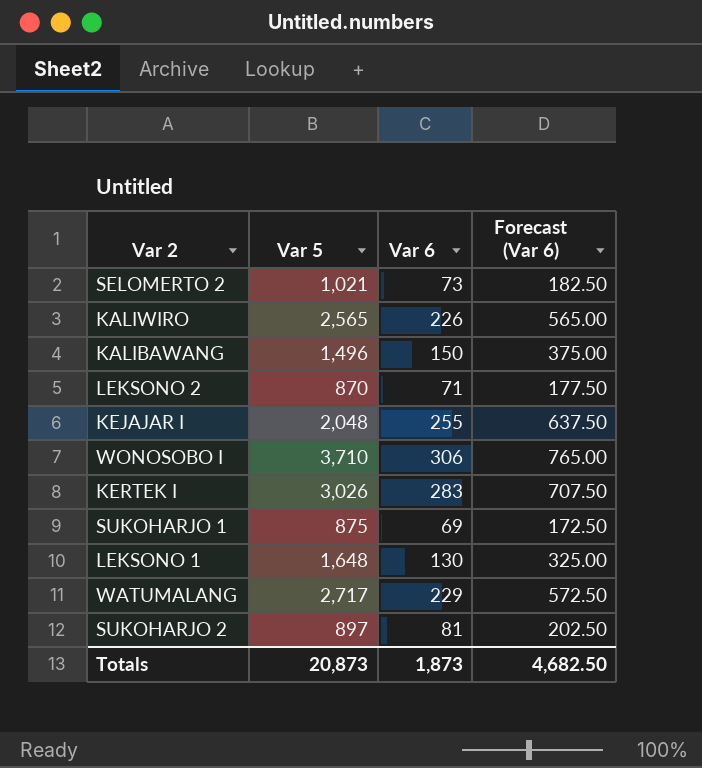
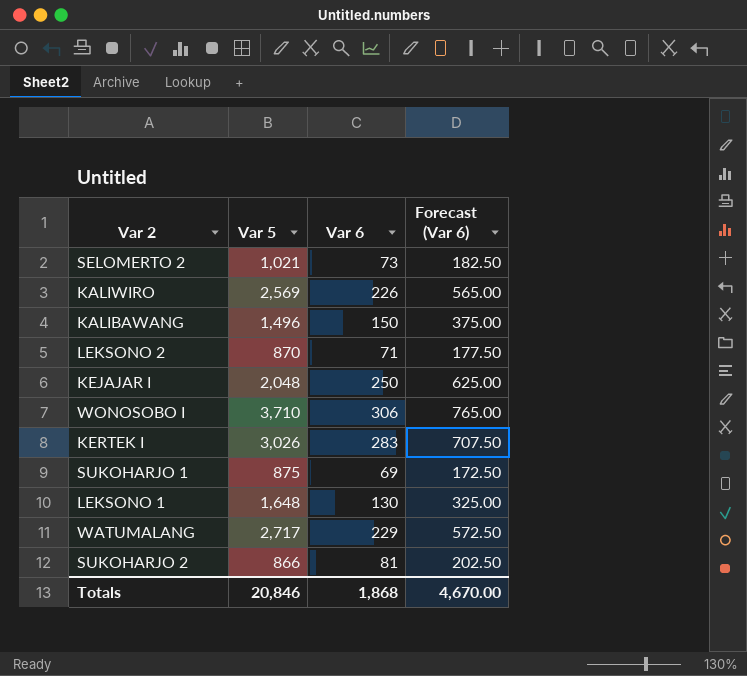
KALIWIRO | Var 5: 2,565 -> 2,569
KEJAJAR I | Var 6: 255 -> 250
KEJAJAR I | Forecast (Var 6): 637.50 -> 625.00
SUKOHARJO 2 | Var 5: 897 -> 866
Totals | Var 5: 20,873 -> 20,846
Totals | Var 6: 1,873 -> 1,868
Totals | Forecast (Var 6): 4,682.50 -> 4,670.00

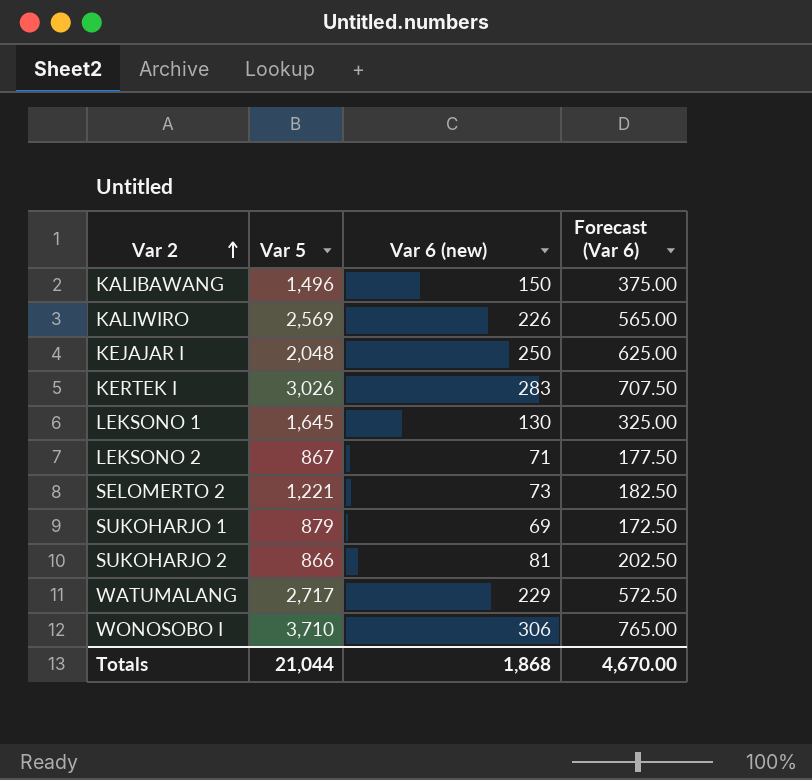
row order: none -> Var 2 ascending
column name: Var 6 -> Var 6 (new)
LEKSONO 1 | Var 5: 1,648 -> 1,645
LEKSONO 2 | Var 5: 870 -> 867
SELOMERTO 2 | Var 5: 1,021 -> 1,221
SUKOHARJO 1 | Var 5: 875 -> 879
Totals | Var 5: 20,846 -> 21,044

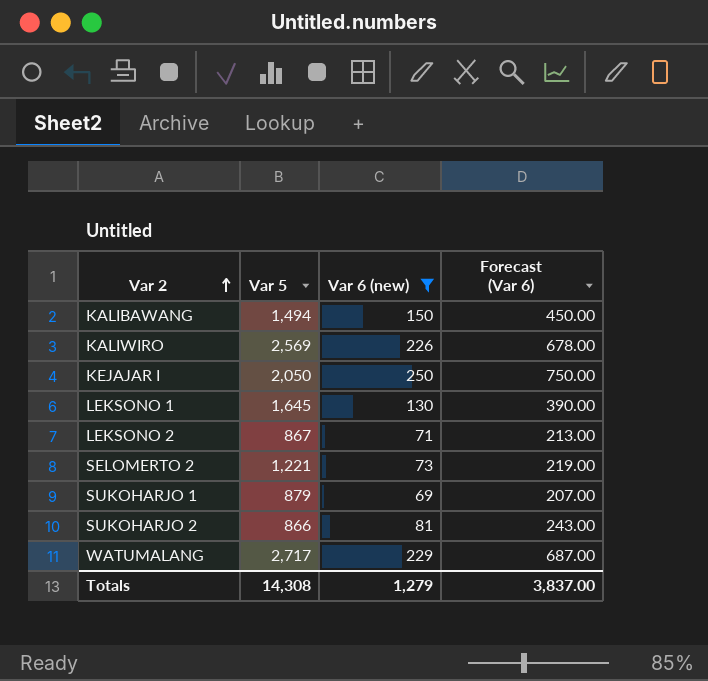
filter: none -> Var 6 (new) <= 250
column Forecast (Var 6) | formula: [Var 6 (new)] * 2.5 -> [Var 6 (new)] * 3
KALIBAWANG | Var 5: 1,496 -> 1,494
KEJAJAR I | Var 5: 2,048 -> 2,050
Totals | Var 5: 21,044 -> 14,308
Totals | Var 6 (new): 1,868 -> 1,279
Totals | Forecast (Var 6): 4,670.00 -> 3,837.00

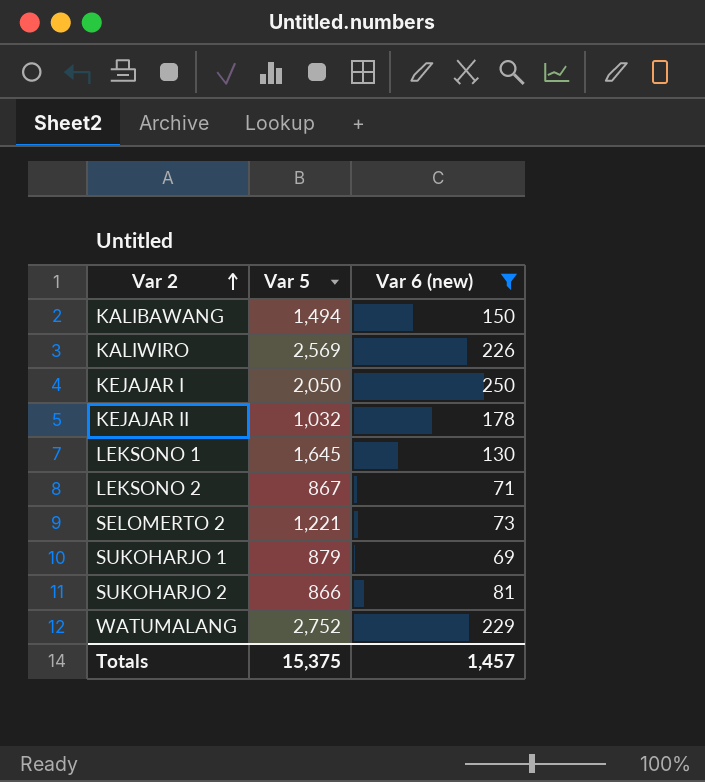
column Forecast (Var 6) | formula: [Var 6 (new)] * 3 -> none
row KEJAJAR II: none -> 1,032 | 178
WATUMALANG | Var 5: 2,717 -> 2,752
Totals | Var 5: 14,308 -> 15,375
Totals | Var 6 (new): 1,279 -> 1,457

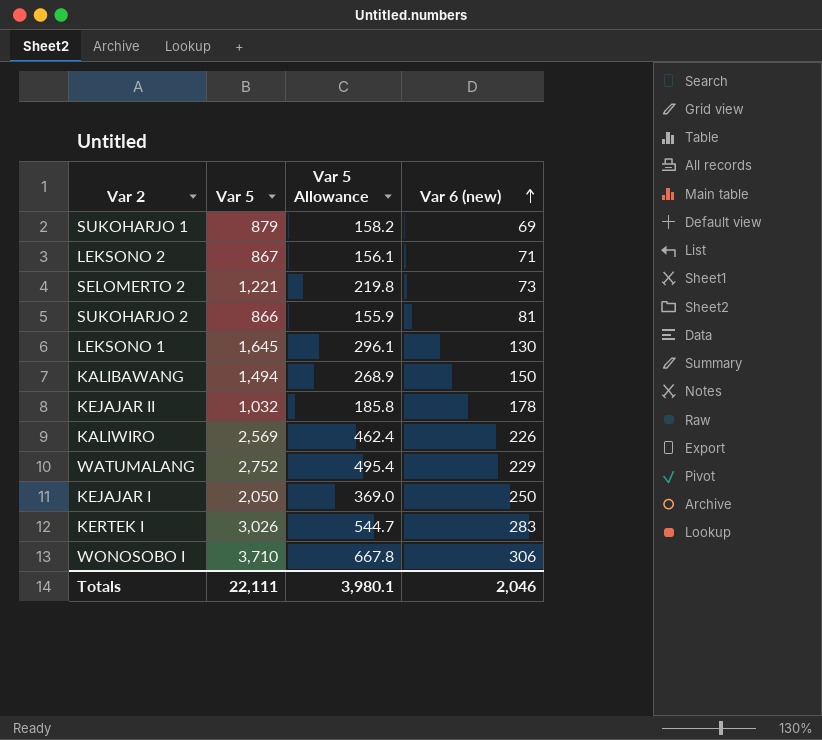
filter: Var 6 (new) <= 250 -> none
row order: Var 2 ascending -> Var 6 (new) ascending
column Var 5 Allowance | formula: none -> [Var 5] * 0.18
Totals | Var 5: 15,375 -> 22,111
Totals | Var 6 (new): 1,457 -> 2,046

